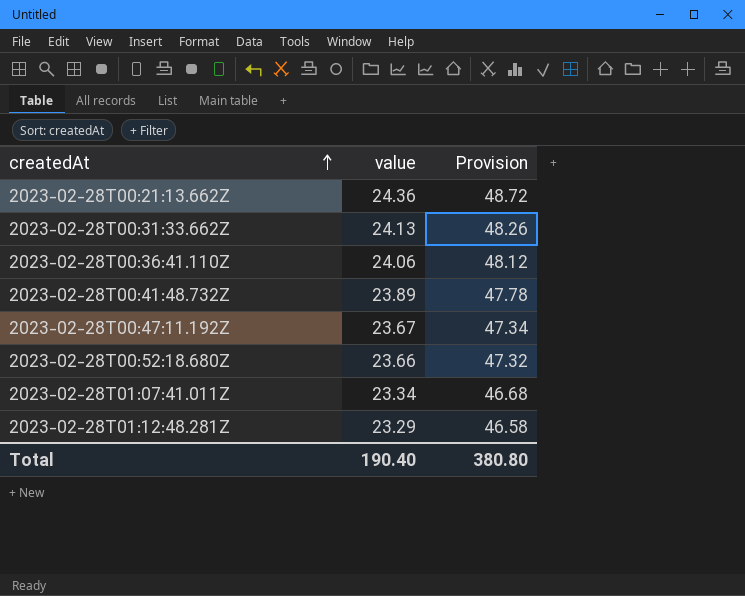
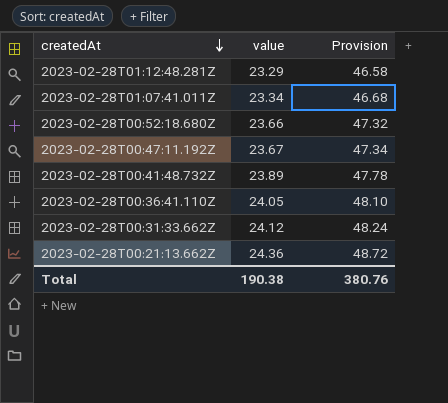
row order: createdAt ascending -> createdAt descending
2023-02-28T00:36:41.110Z | value: 24.06 -> 24.05
2023-02-28T00:36:41.110Z | Provision: 48.12 -> 48.10
2023-02-28T00:31:33.662Z | value: 24.13 -> 24.12
2023-02-28T00:31:33.662Z | Provision: 48.26 -> 48.24
Total | value: 190.40 -> 190.38
Total | Provision: 380.80 -> 380.76

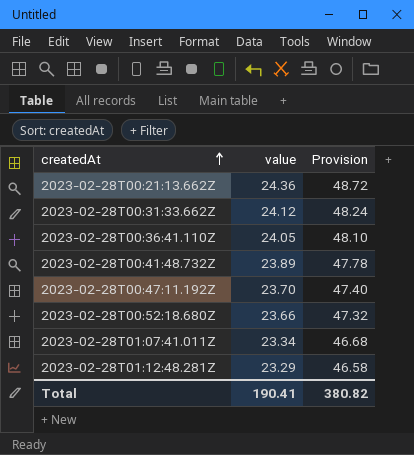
row order: createdAt descending -> createdAt ascending
2023-02-28T00:47:11.192Z | value: 23.67 -> 23.70
2023-02-28T00:47:11.192Z | Provision: 47.34 -> 47.40
Total | value: 190.38 -> 190.41
Total | Provision: 380.76 -> 380.82

